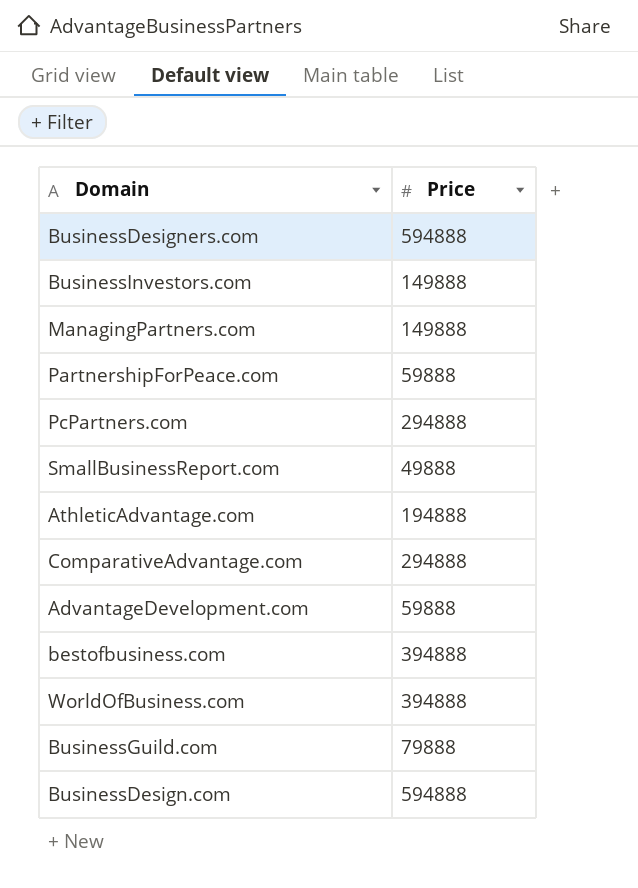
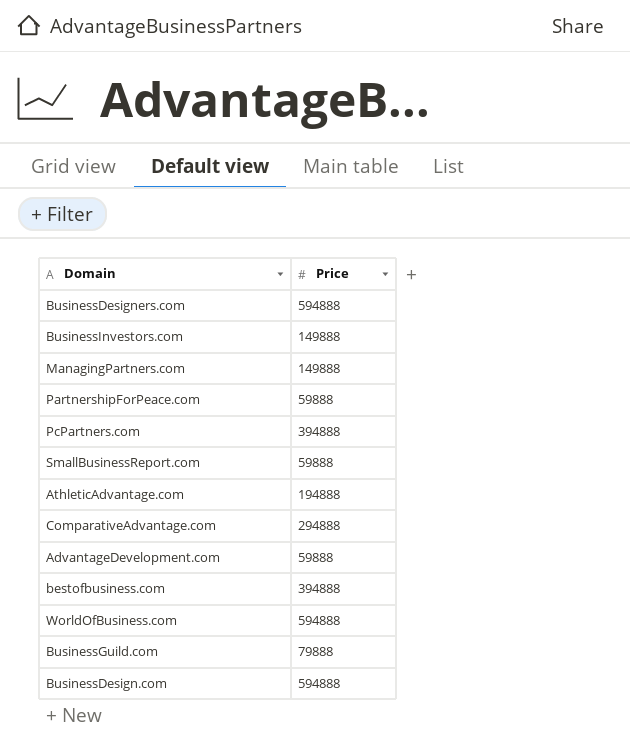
PcPartners.com | Price: 294888 -> 394888
SmallBusinessReport.com | Price: 49888 -> 59888
WorldOfBusiness.com | Price: 394888 -> 594888

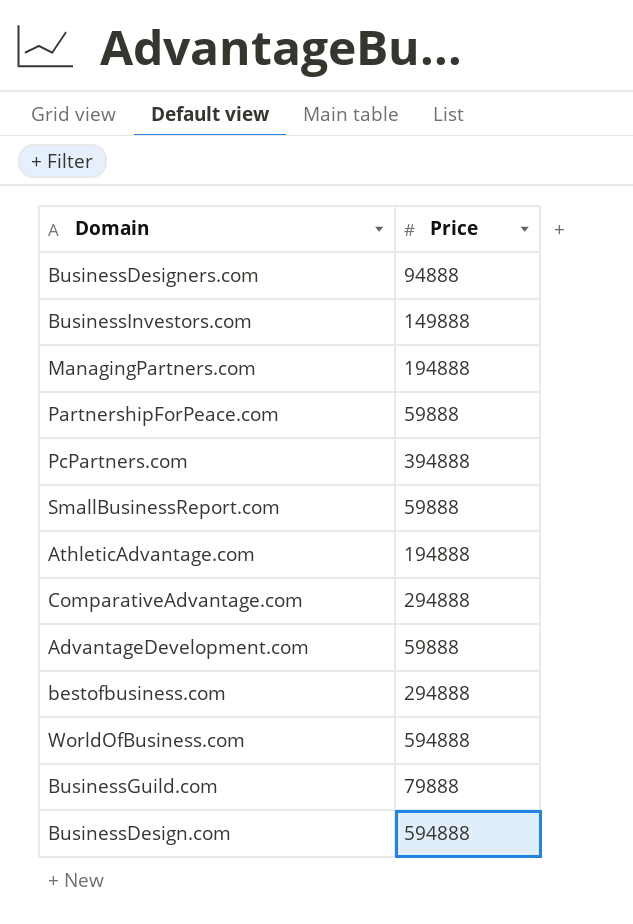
BusinessDesigners.com | Price: 594888 -> 94888
ManagingPartners.com | Price: 149888 -> 194888
bestofbusiness.com | Price: 394888 -> 294888

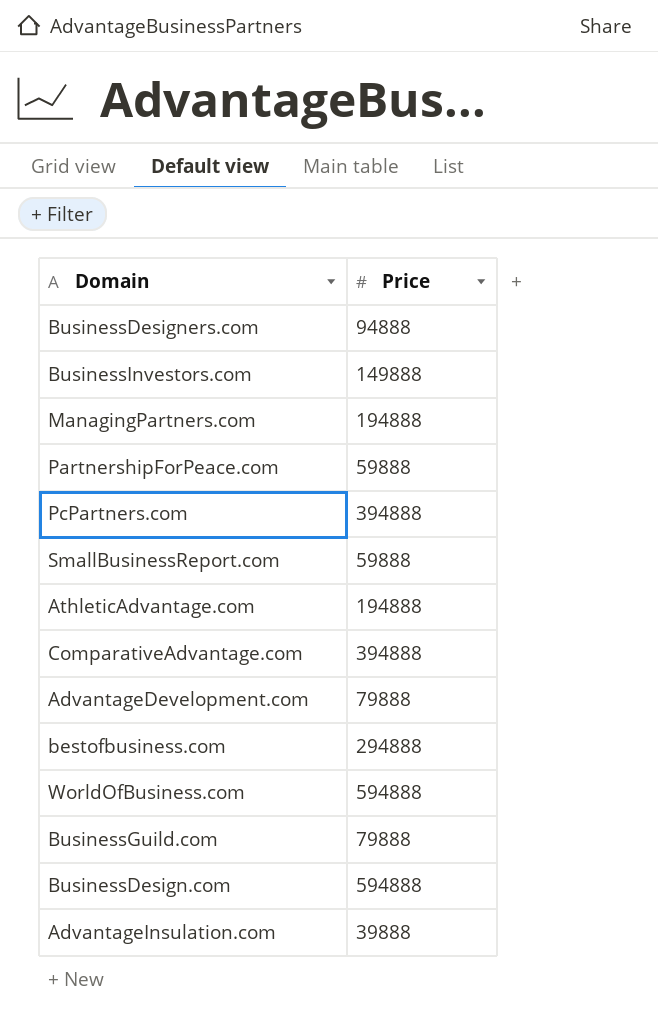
ComparativeAdvantage.com | Price: 294888 -> 394888
AdvantageDevelopment.com | Price: 59888 -> 79888
row AdvantageInsulation.com: none -> 39888

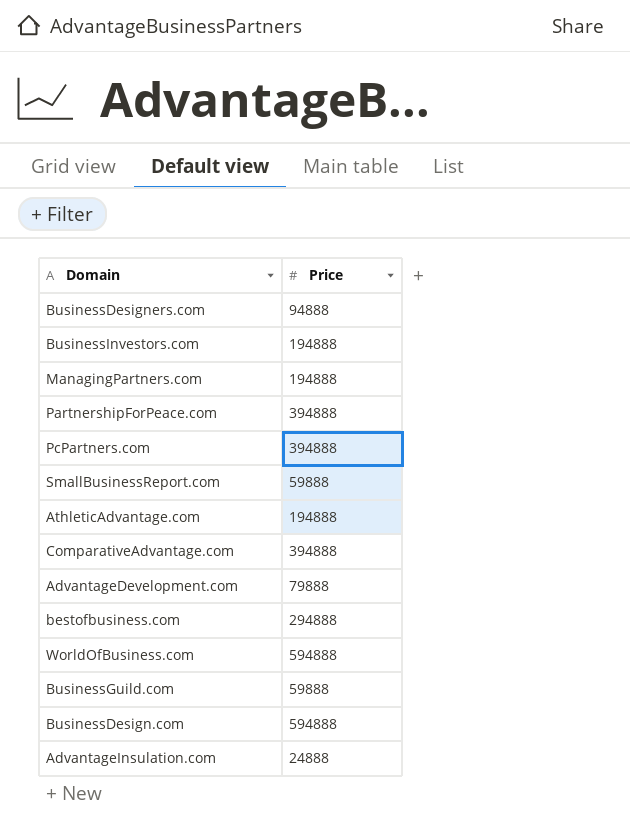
BusinessInvestors.com | Price: 149888 -> 194888
PartnershipForPeace.com | Price: 59888 -> 394888
BusinessGuild.com | Price: 79888 -> 59888
AdvantageInsulation.com | Price: 39888 -> 24888

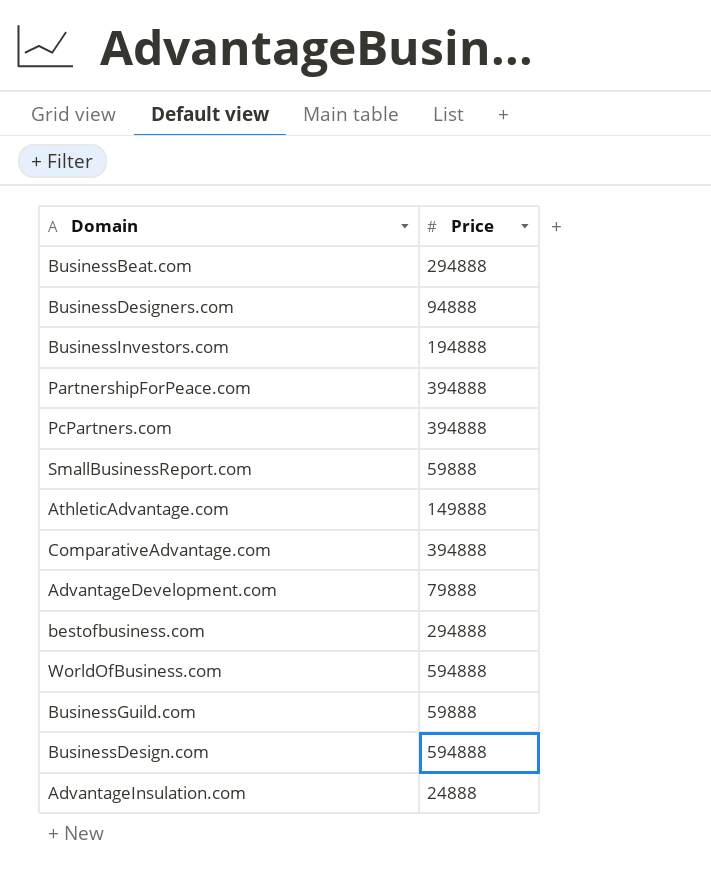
row ManagingPartners.com: 194888 -> none
row BusinessBeat.com: none -> 294888
AthleticAdvantage.com | Price: 194888 -> 149888

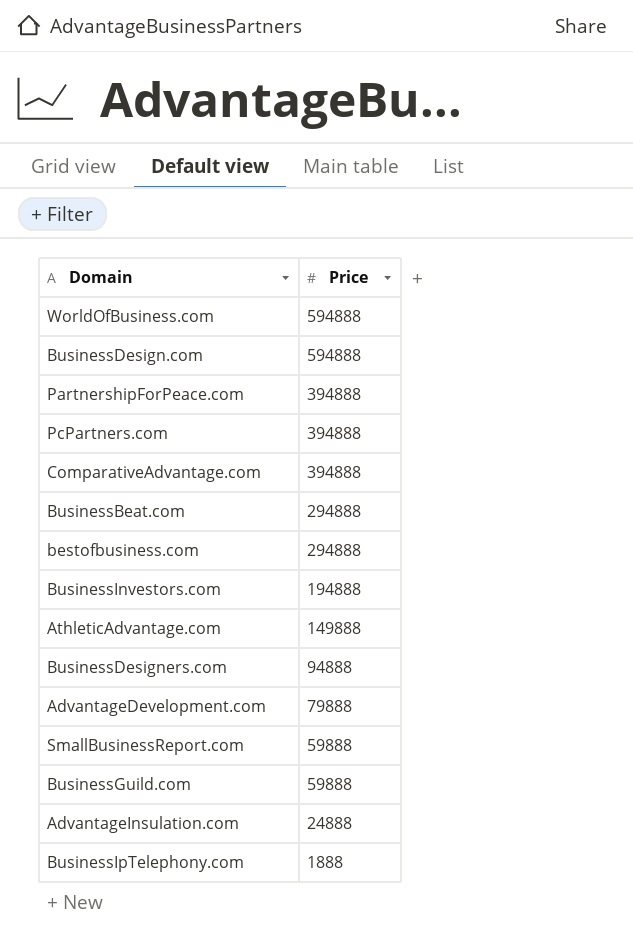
row order: none -> Price descending
row BusinessIpTelephony.com: none -> 1888

